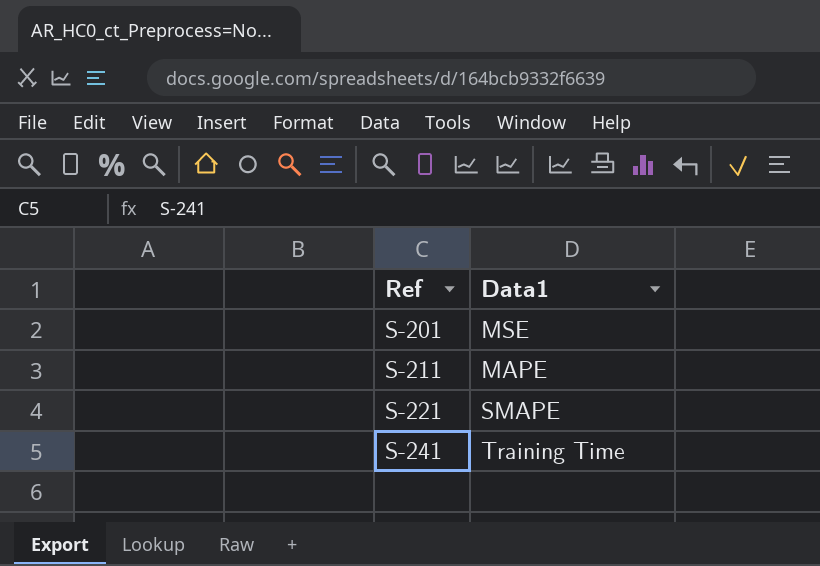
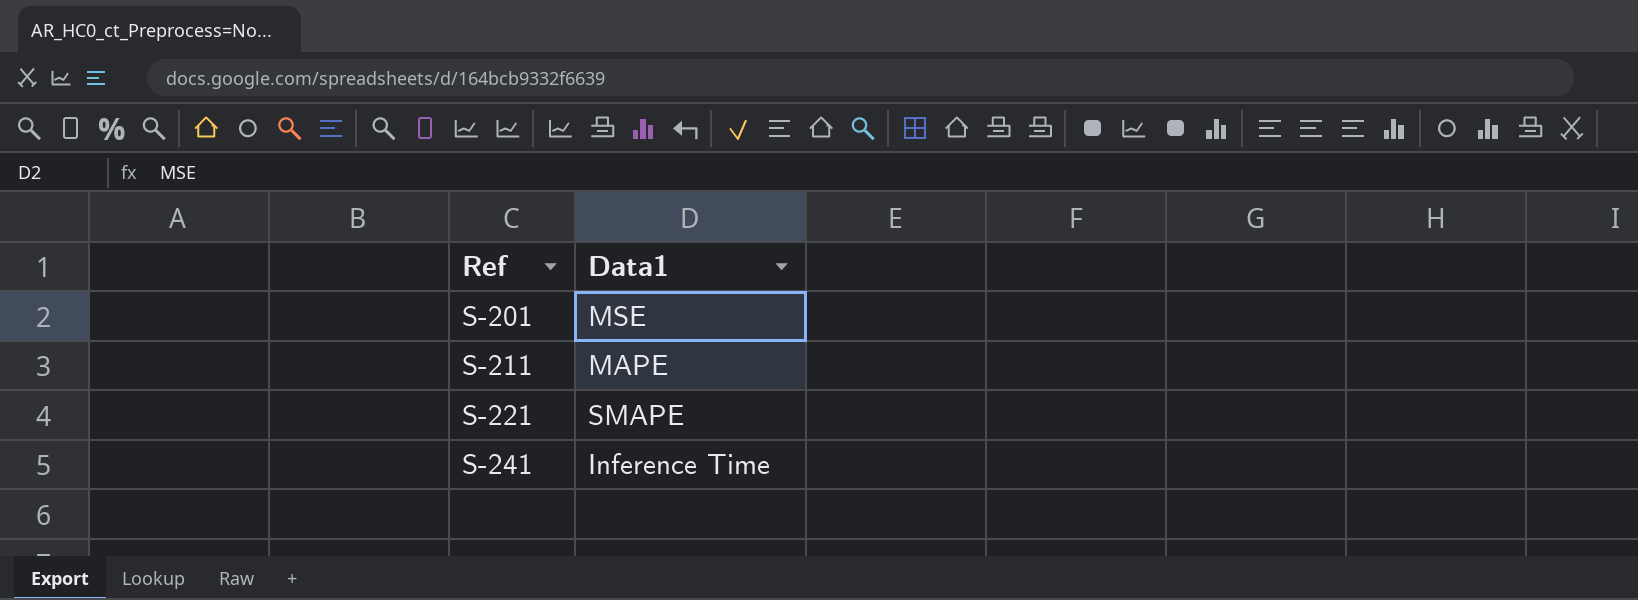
S-241 | Data1: Training Time -> Inference Time

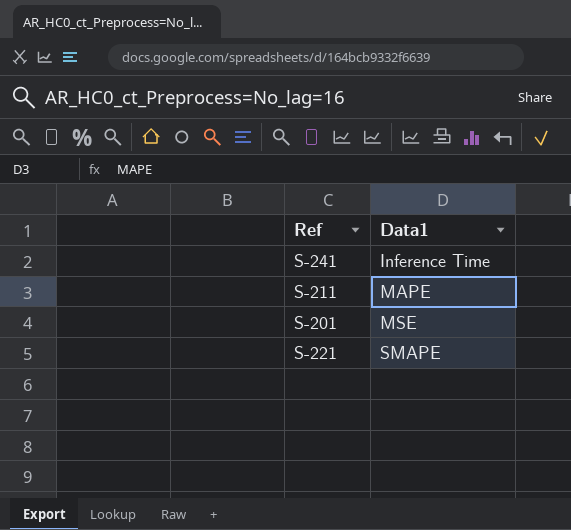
row order: Ref ascending -> Data1 ascending

